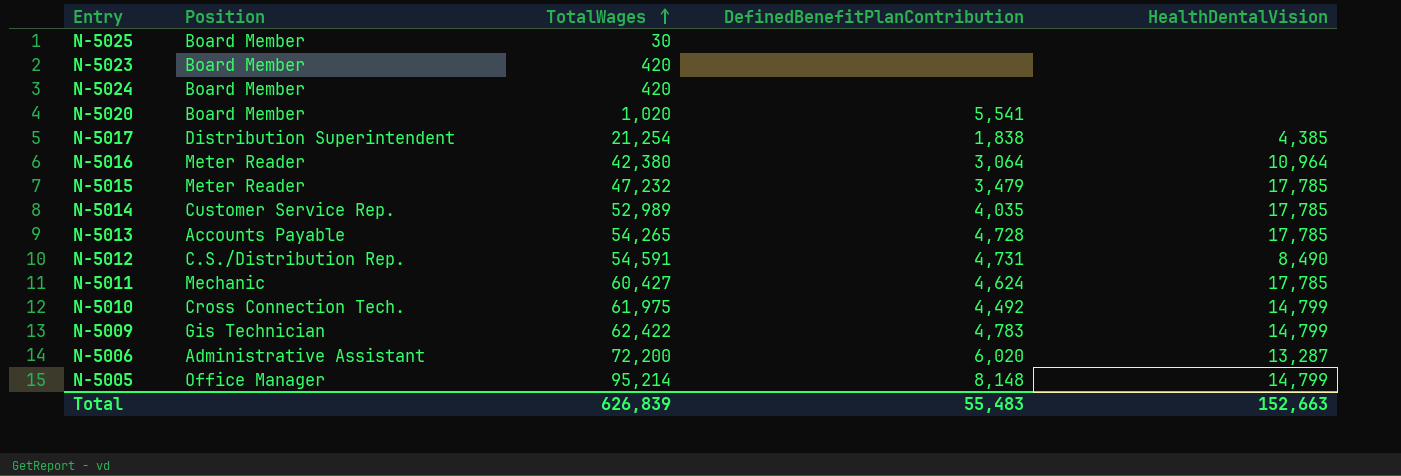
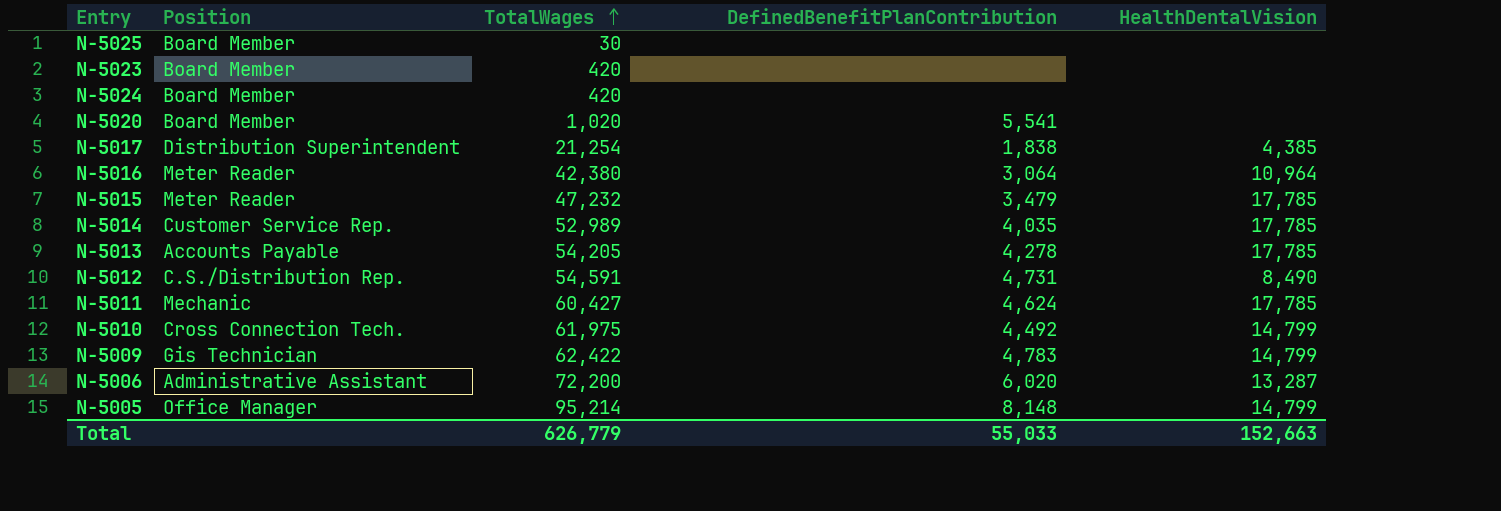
N-5013 | TotalWages: 54,265 -> 54,205
N-5013 | DefinedBenefitPlanContribution: 4,728 -> 4,278
Total | TotalWages: 626,839 -> 626,779
Total | DefinedBenefitPlanContribution: 55,483 -> 55,033

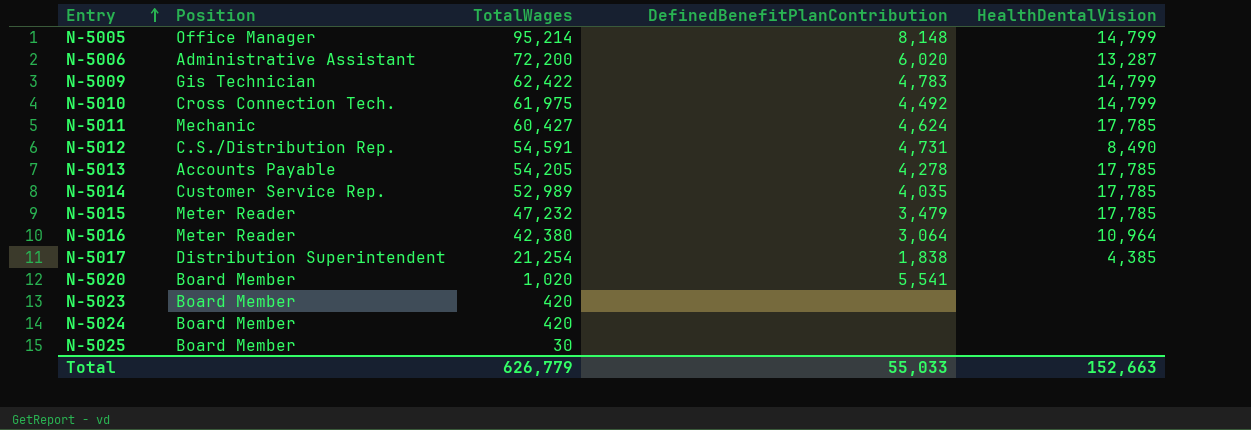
row order: TotalWages ascending -> Entry ascending

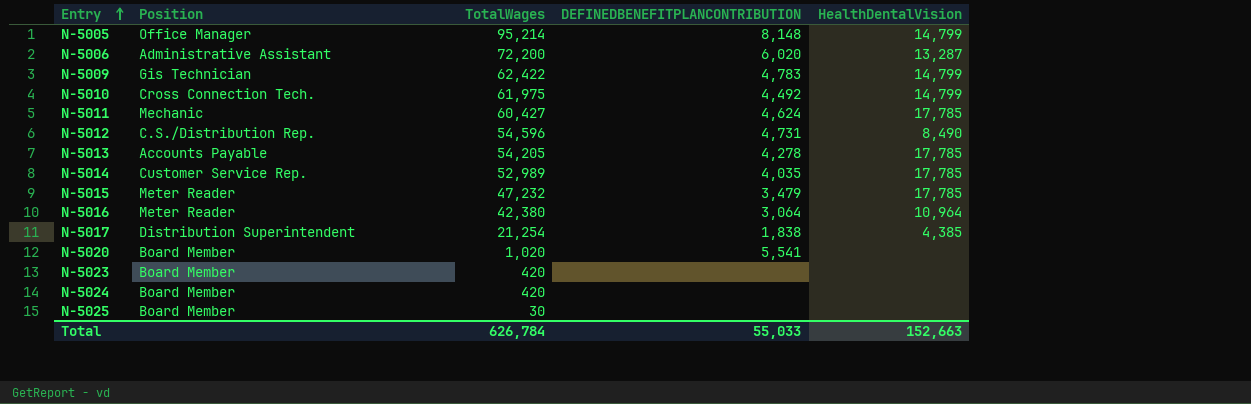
column name: DefinedBenefitPlanContribution -> DEFINEDBENEFITPLANCONTRIBUTION
N-5012 | TotalWages: 54,591 -> 54,596
Total | TotalWages: 626,779 -> 626,784

